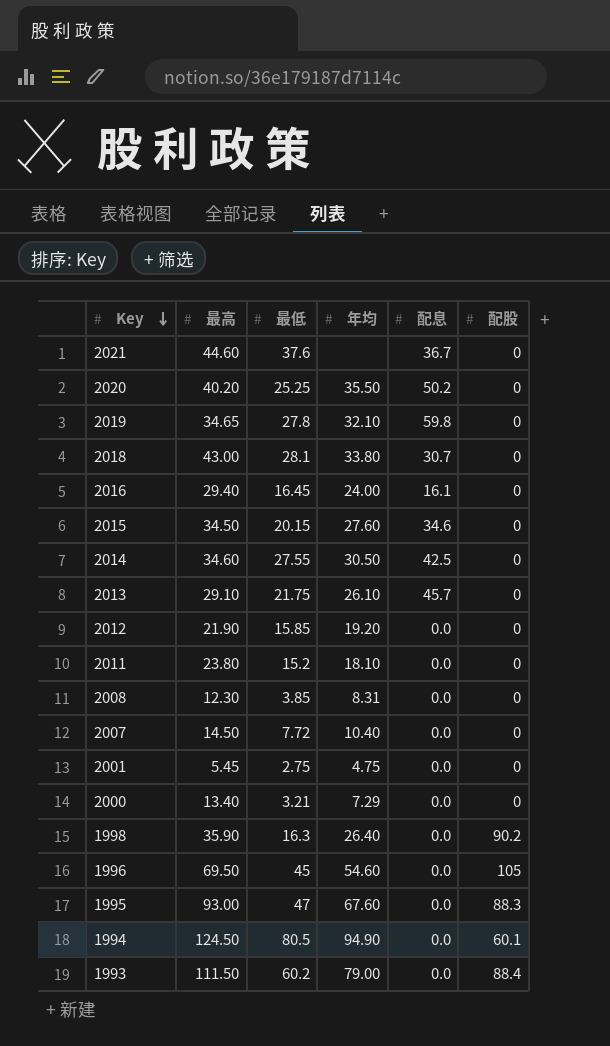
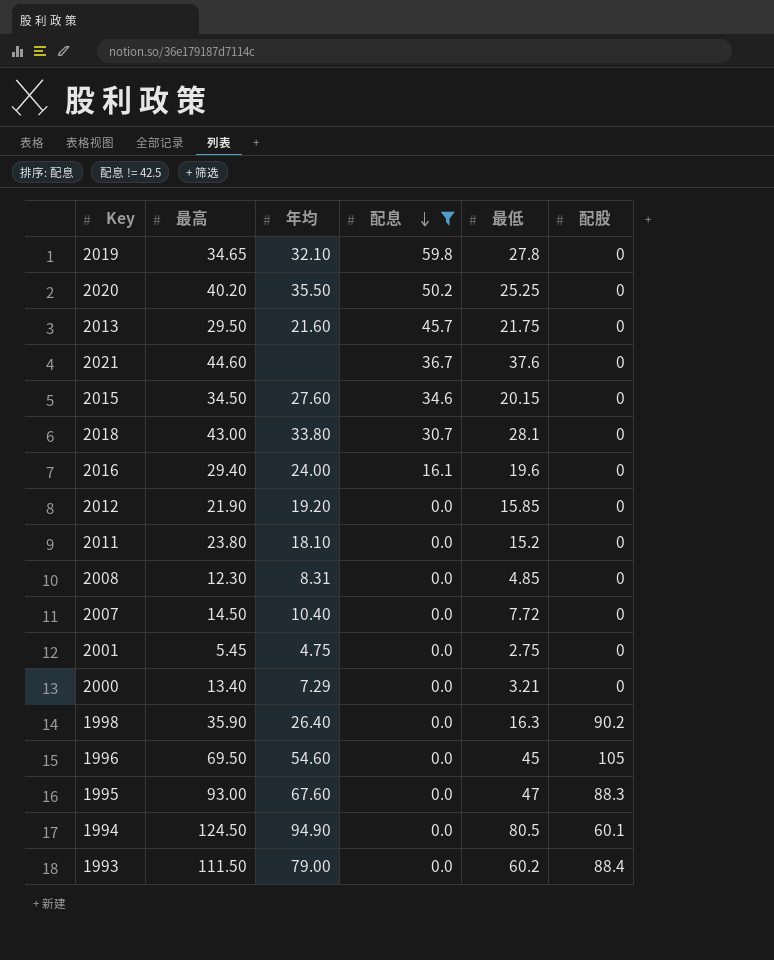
filter: none -> 配息 != 42.5
row order: Key descending -> 配息 descending
column 最低 | position: 3 -> 5
2013 | 最高: 29.10 -> 29.50
2013 | 年均: 26.10 -> 21.60
2016 | 最低: 16.45 -> 19.6
2008 | 最低: 3.85 -> 4.85

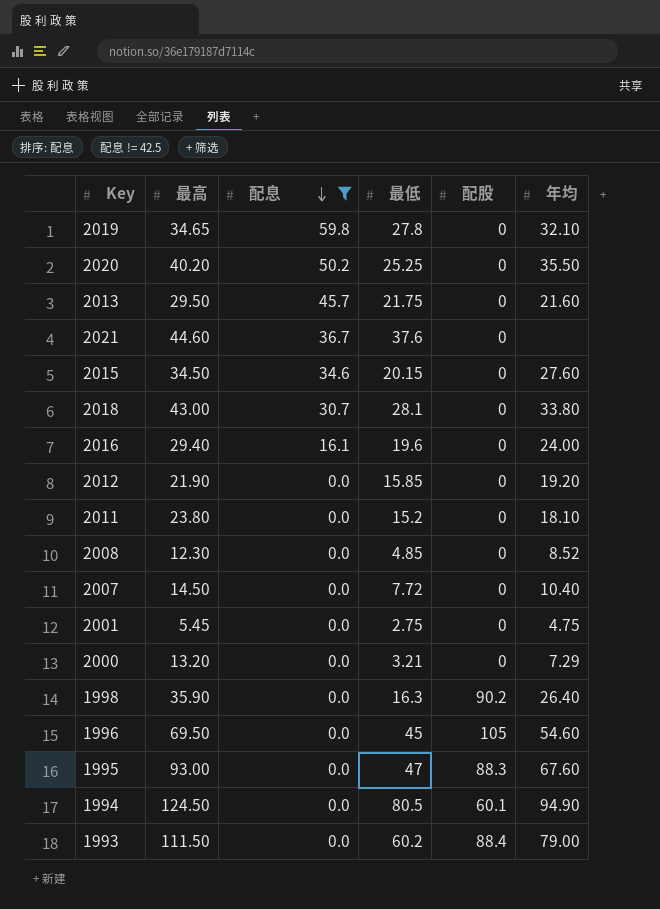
column 年均 | position: 3 -> 6
2008 | 年均: 8.31 -> 8.52
2000 | 最高: 13.40 -> 13.20

